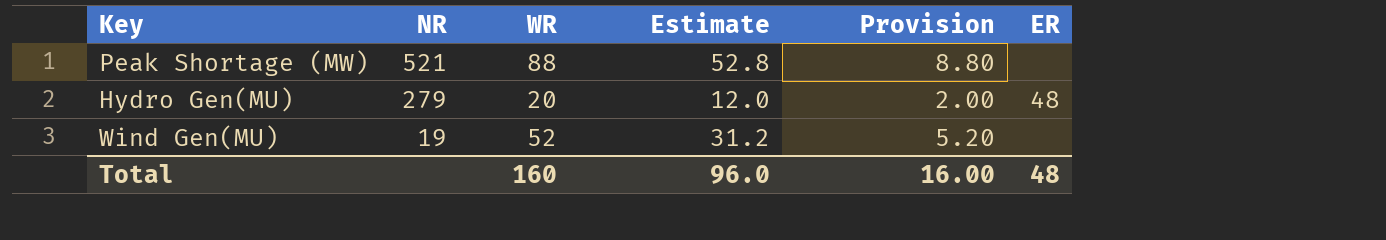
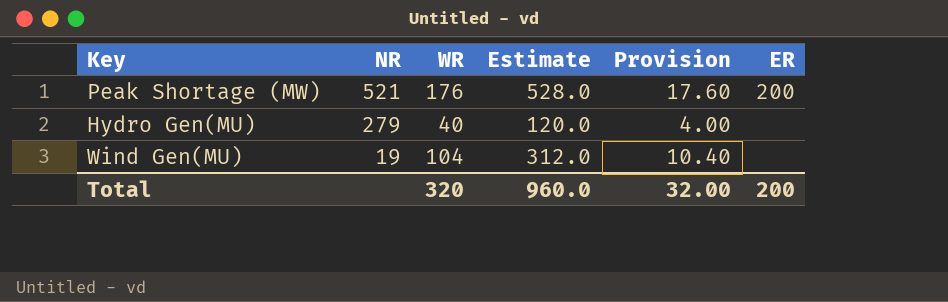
column Estimate | formula: [WR] * 0.6 -> [WR] * 3
Peak Shortage (MW) | WR: 88 -> 176
Peak Shortage (MW) | Provision: 8.80 -> 17.60
Peak Shortage (MW) | ER: none -> 200
Hydro Gen(MU) | WR: 20 -> 40
Hydro Gen(MU) | Provision: 2.00 -> 4.00
Hydro Gen(MU) | ER: 48 -> none
Wind Gen(MU) | WR: 52 -> 104
Wind Gen(MU) | Provision: 5.20 -> 10.40
Total | WR: 160 -> 320
Total | Estimate: 96.0 -> 960.0
Total | Provision: 16.00 -> 32.00
Total | ER: 48 -> 200

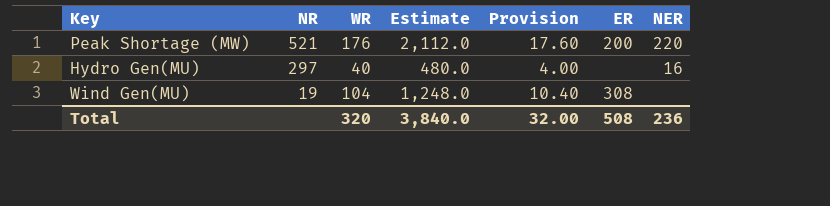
column Estimate | formula: [WR] * 3 -> [WR] * 12
column NER | position: none -> 7
Hydro Gen(MU) | NR: 279 -> 297
Wind Gen(MU) | ER: none -> 308
Total | Estimate: 960.0 -> 3,840.0
Total | ER: 200 -> 508

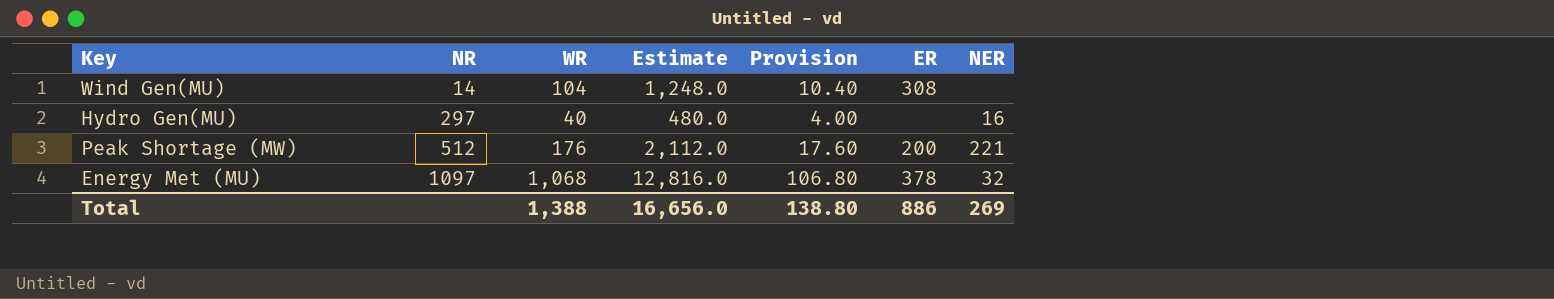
row order: NR descending -> NR ascending
Wind Gen(MU) | NR: 19 -> 14
Peak Shortage (MW) | NR: 521 -> 512
Peak Shortage (MW) | NER: 220 -> 221
row Energy Met (MU): none -> 1097 | 1,068 | 12,816.0 | 106.80 | 378 | 32
Total | WR: 320 -> 1,388
Total | Estimate: 3,840.0 -> 16,656.0
Total | Provision: 32.00 -> 138.80
Total | ER: 508 -> 886
Total | NER: 236 -> 269

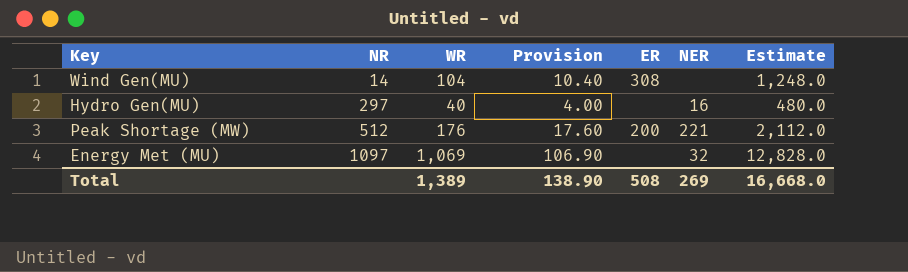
column Estimate | position: 4 -> 7
Energy Met (MU) | WR: 1,068 -> 1,069
Energy Met (MU) | Provision: 106.80 -> 106.90
Energy Met (MU) | ER: 378 -> none
Energy Met (MU) | Estimate: 12,816.0 -> 12,828.0
Total | WR: 1,388 -> 1,389
Total | Provision: 138.80 -> 138.90
Total | ER: 886 -> 508
Total | Estimate: 16,656.0 -> 16,668.0

